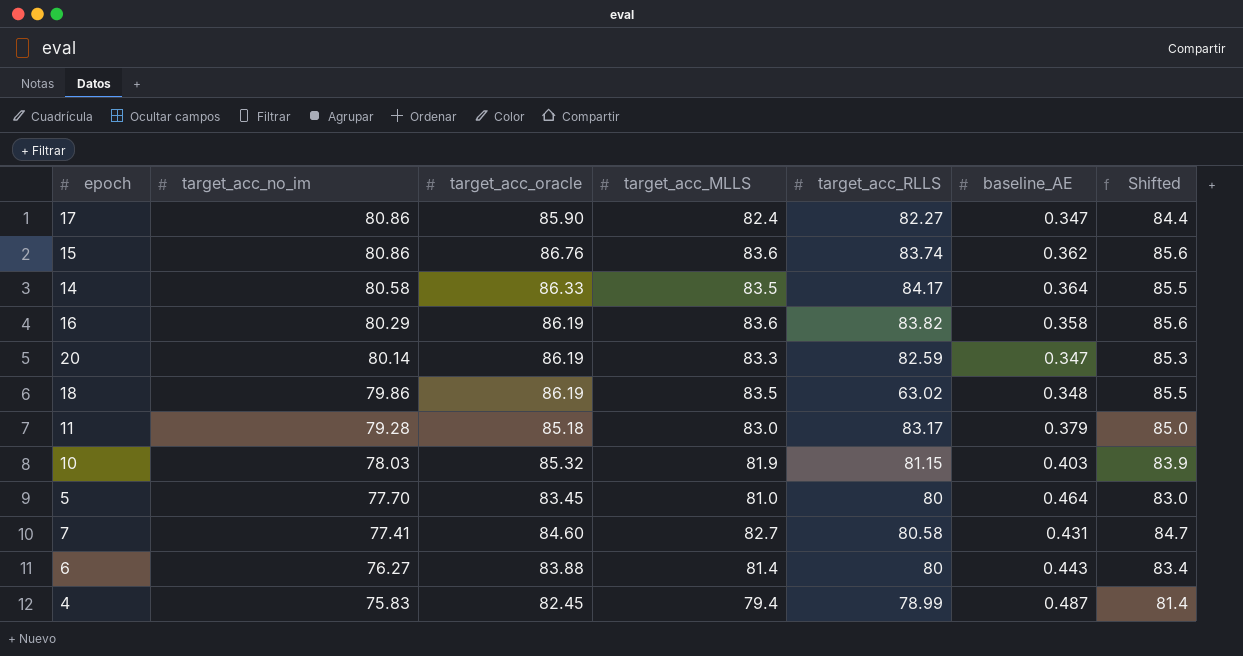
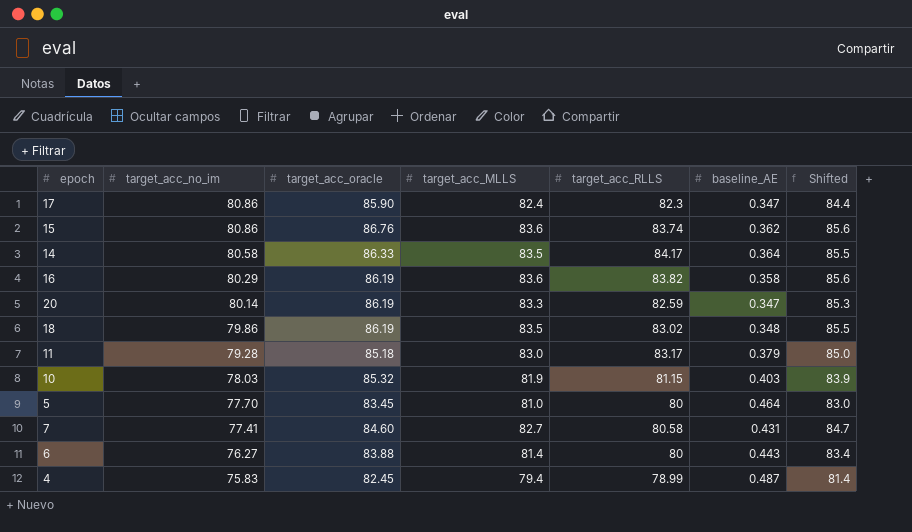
17 | target_acc_RLLS: 82.27 -> 82.3
18 | target_acc_RLLS: 63.02 -> 83.02

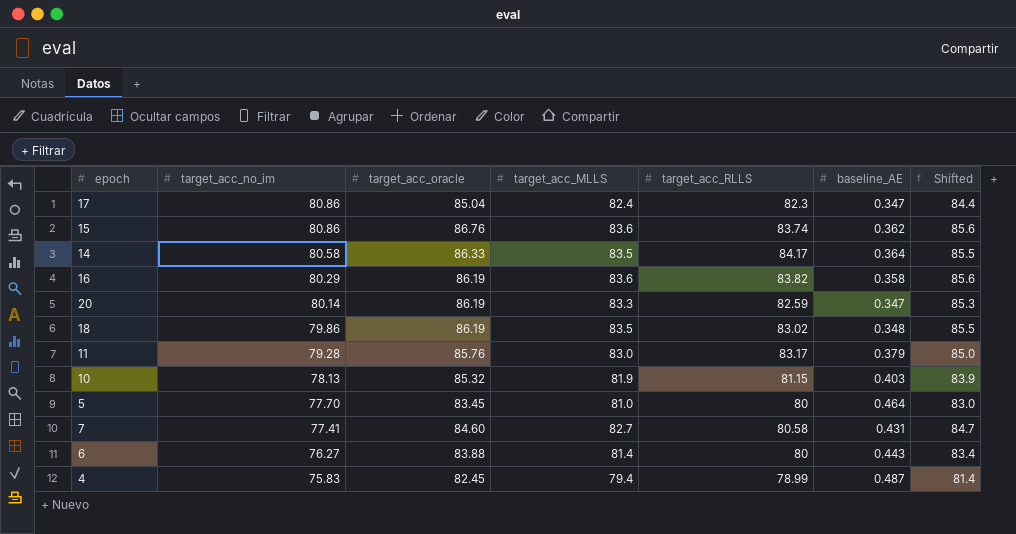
17 | target_acc_oracle: 85.90 -> 85.04
11 | target_acc_oracle: 85.18 -> 85.76
10 | target_acc_no_im: 78.03 -> 78.13

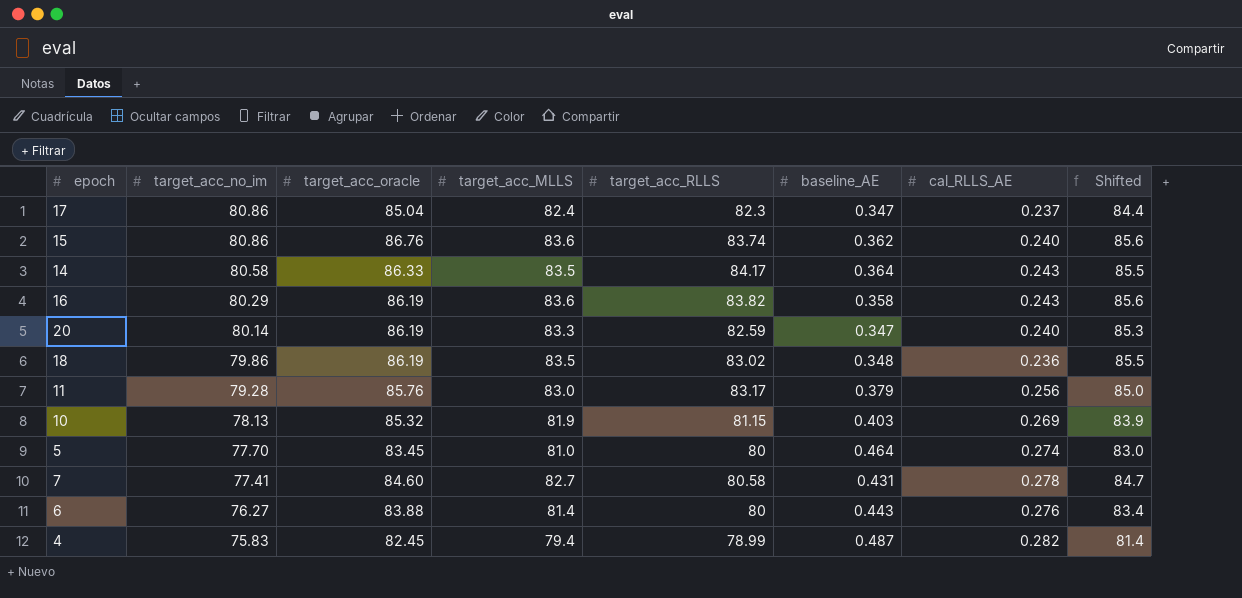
column cal_RLLS_AE | position: none -> 7

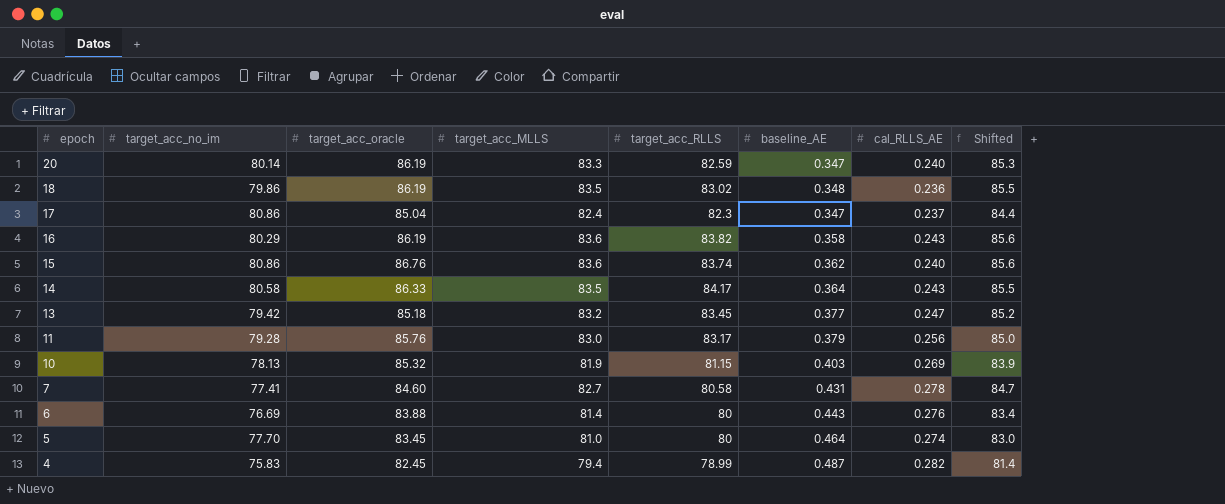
row order: target_acc_no_im descending -> epoch descending
row 13: none -> 79.42 | 85.18 | 83.2 | 83.45 | 0.377 | 0.247 | 85.2
6 | target_acc_no_im: 76.27 -> 76.69

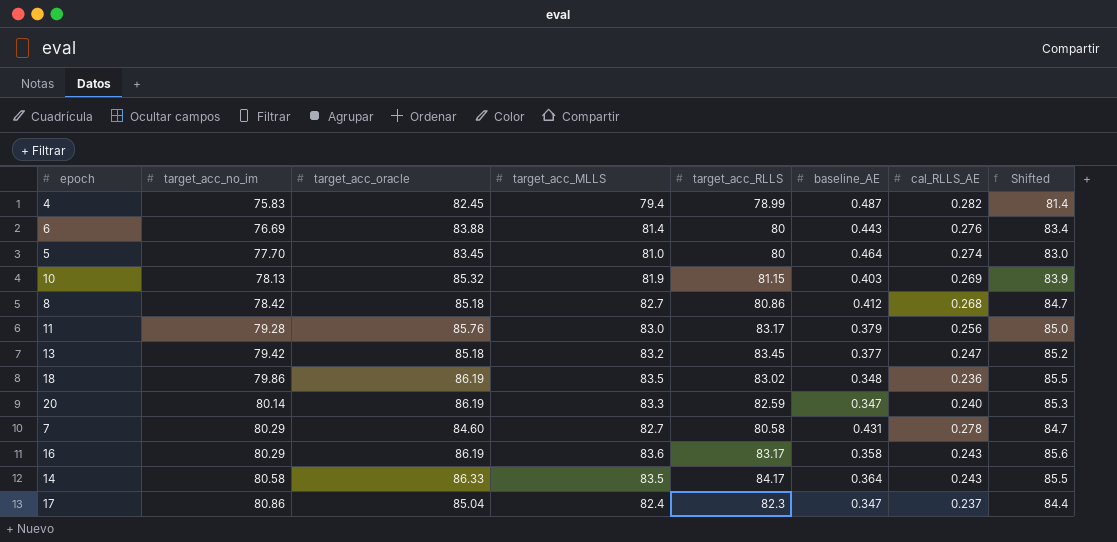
row order: epoch descending -> target_acc_no_im ascending
row 15: 80.86 | 86.76 | 83.6 | 83.74 | 0.362 | 0.240 | 85.6 -> none
row 8: none -> 78.42 | 85.18 | 82.7 | 80.86 | 0.412 | 0.268 | 84.7
7 | target_acc_no_im: 77.41 -> 80.29
16 | target_acc_RLLS: 83.82 -> 83.17

